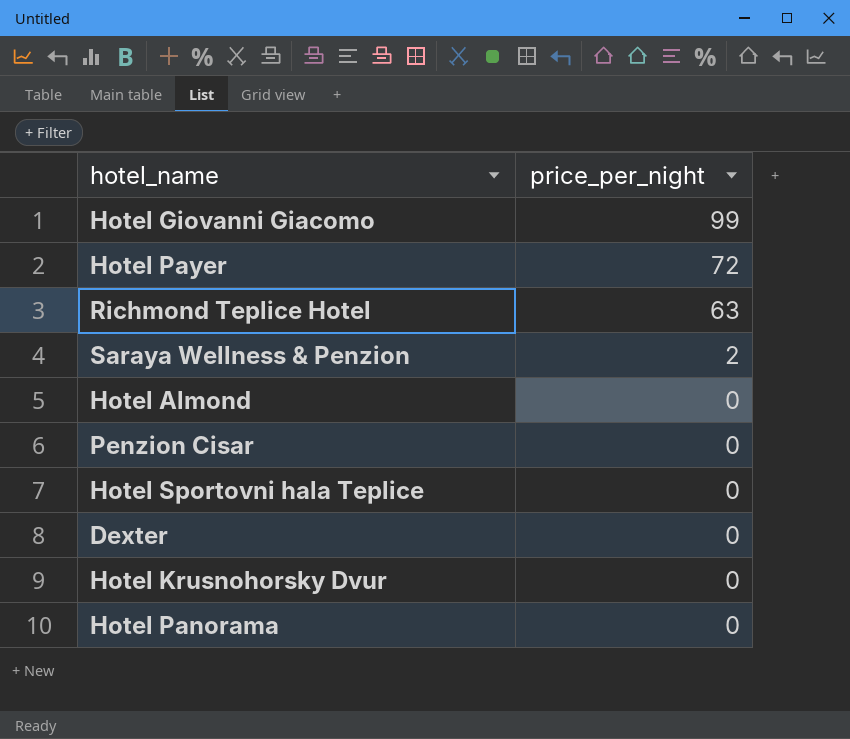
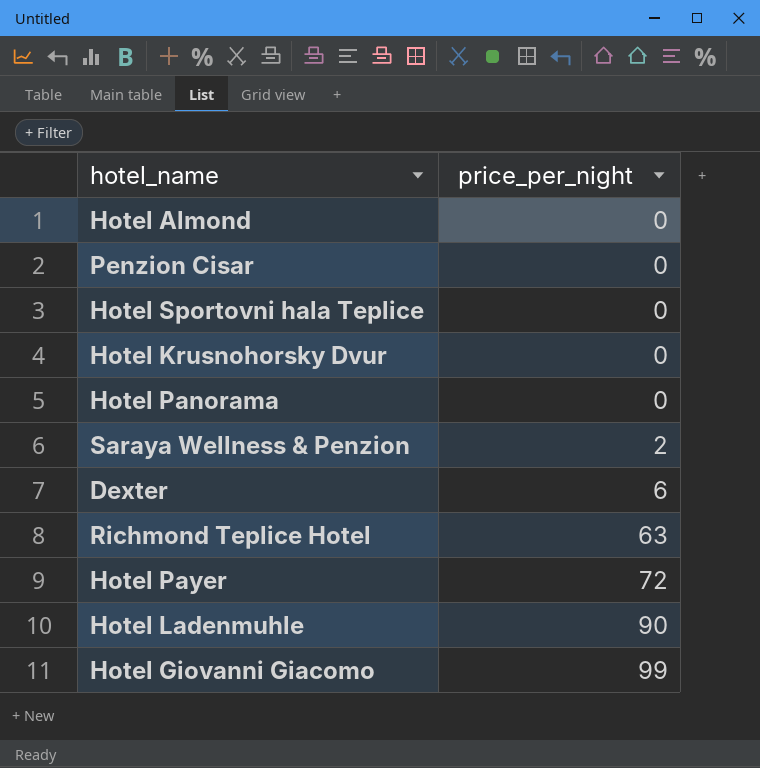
row order: price_per_night descending -> price_per_night ascending
Dexter | price_per_night: 0 -> 6
row Hotel Ladenmuhle: none -> 90

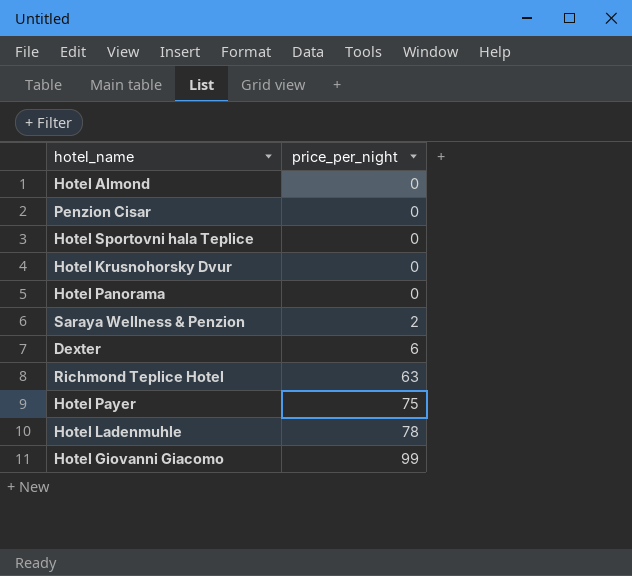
Hotel Payer | price_per_night: 72 -> 75
Hotel Ladenmuhle | price_per_night: 90 -> 78

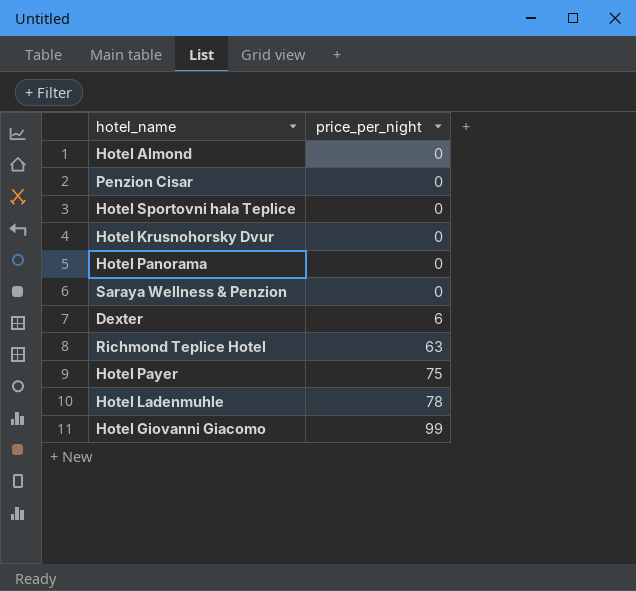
Saraya Wellness & Penzion | price_per_night: 2 -> 0

